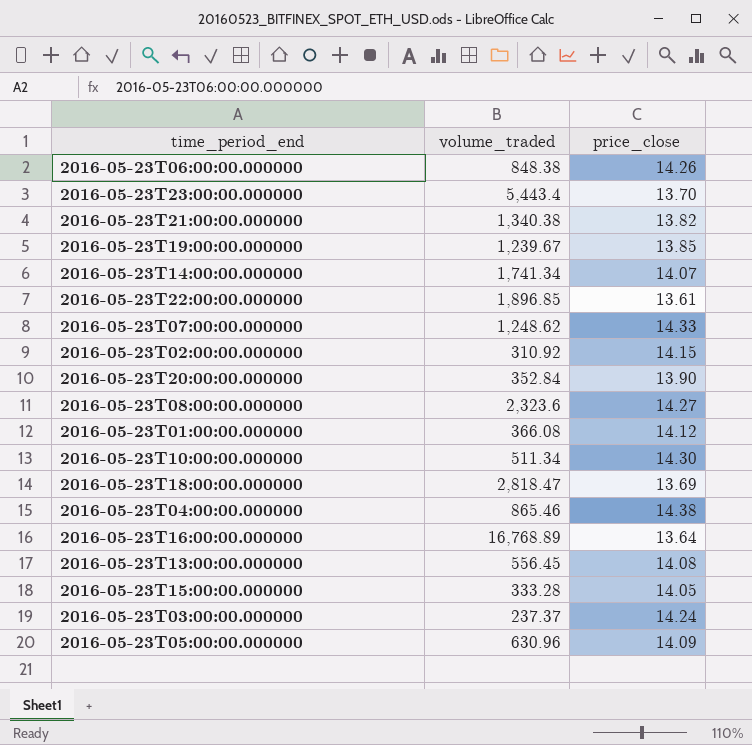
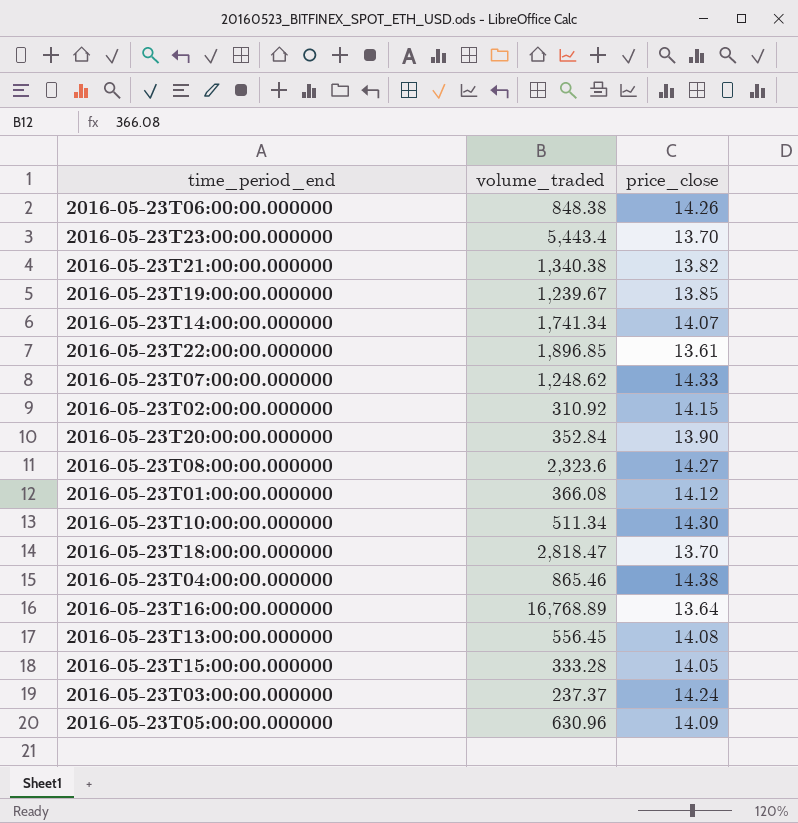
2016-05-23T18:00:00.000000 | price_close: 13.69 -> 13.70

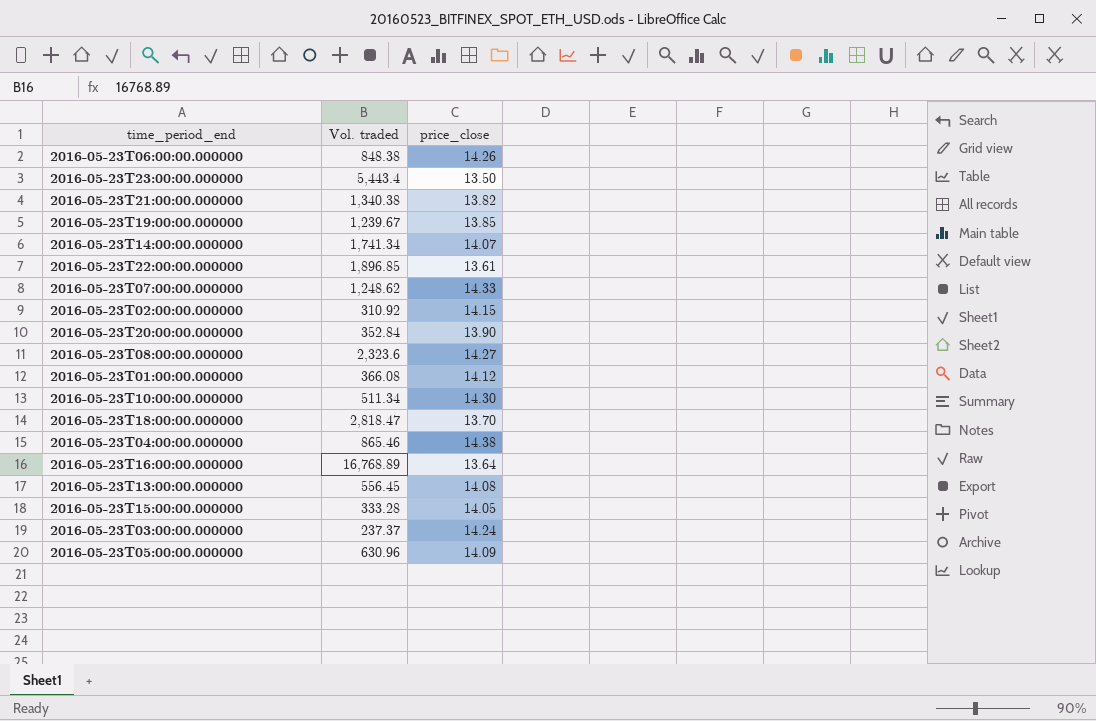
column name: volume_traded -> Vol. traded
2016-05-23T23:00:00.000000 | price_close: 13.70 -> 13.50

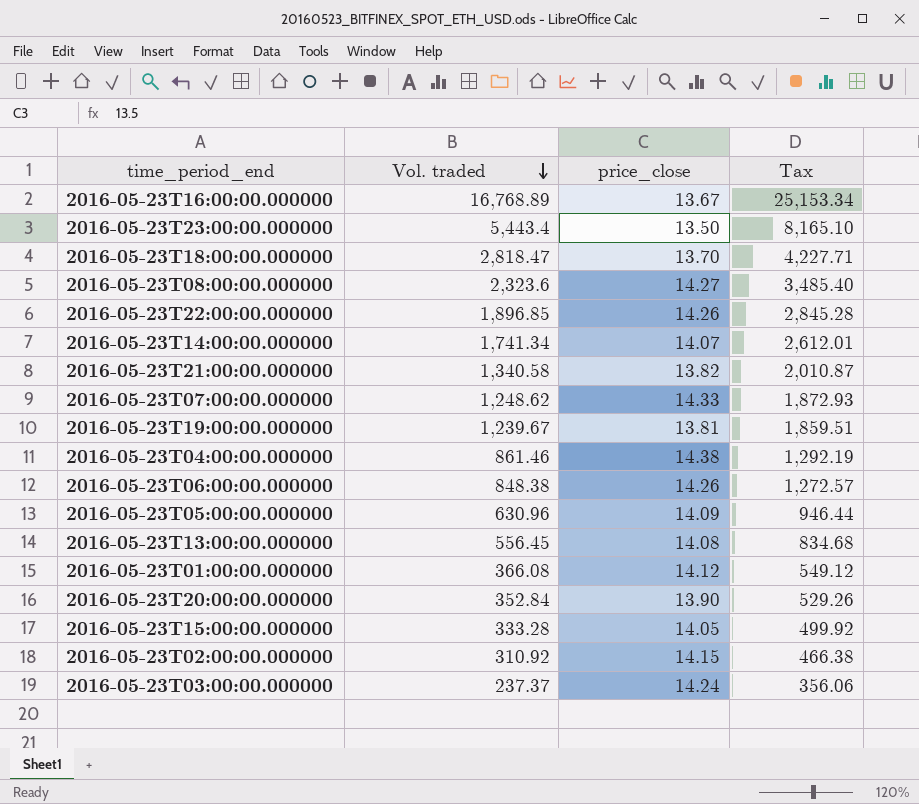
row order: none -> Vol. traded descending
column Tax | formula: none -> [Vol. traded] * 1.5
row 2016-05-23T10:00:00.000000: 511.34 | 14.30 -> none
2016-05-23T16:00:00.000000 | price_close: 13.64 -> 13.67
2016-05-23T22:00:00.000000 | price_close: 13.61 -> 14.26
2016-05-23T21:00:00.000000 | Vol. traded: 1,340.38 -> 1,340.58
2016-05-23T19:00:00.000000 | price_close: 13.85 -> 13.81
2016-05-23T04:00:00.000000 | Vol. traded: 865.46 -> 861.46

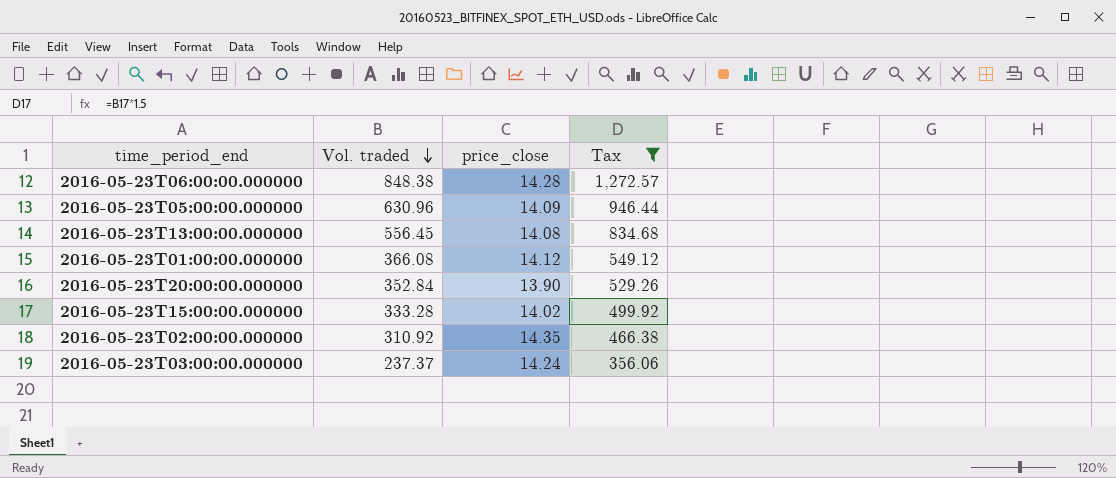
filter: none -> Tax <= 1,272.57
2016-05-23T06:00:00.000000 | price_close: 14.26 -> 14.28
2016-05-23T15:00:00.000000 | price_close: 14.05 -> 14.02
2016-05-23T02:00:00.000000 | price_close: 14.15 -> 14.35

